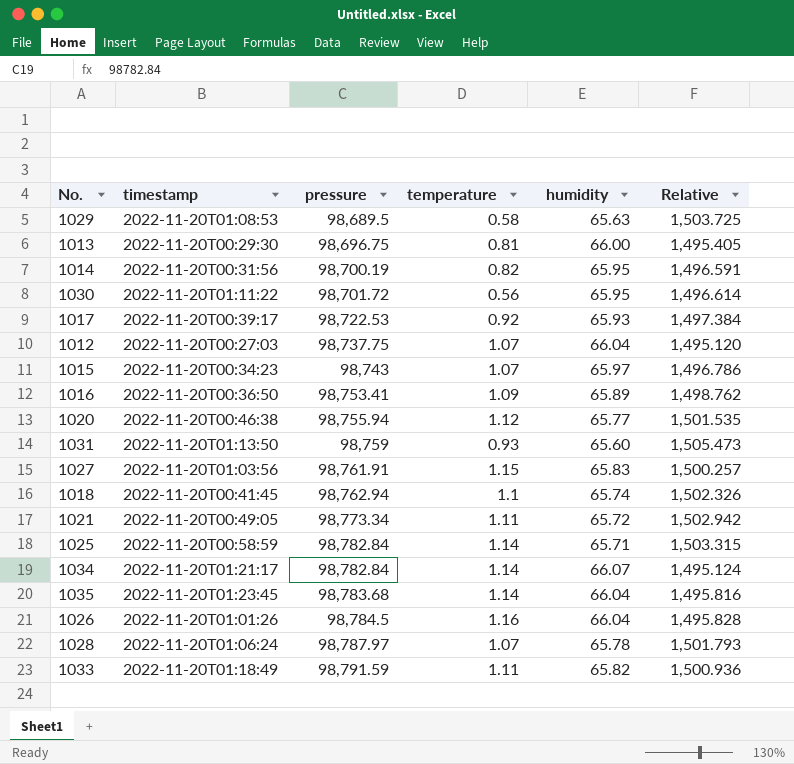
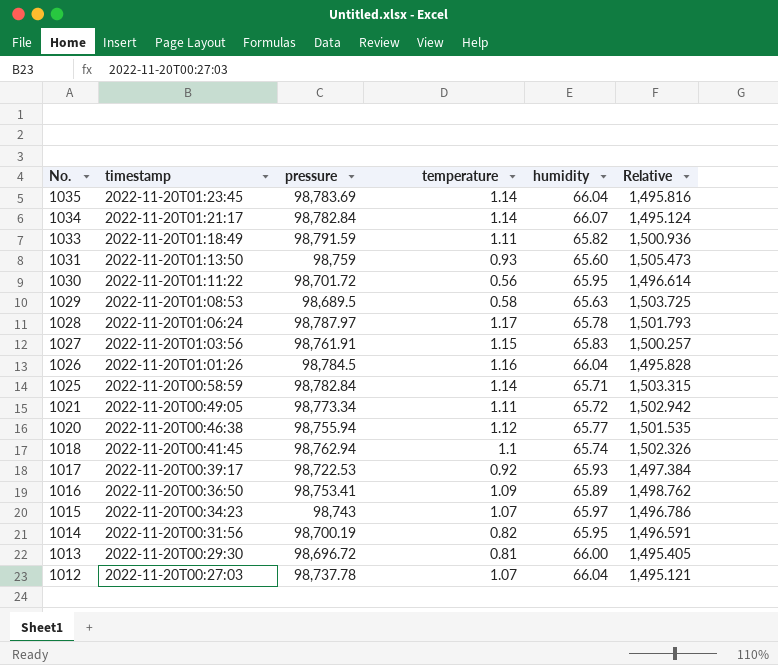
row order: pressure ascending -> No. descending
1035 | pressure: 98,783.68 -> 98,783.69
1028 | temperature: 1.07 -> 1.17
1013 | pressure: 98,696.75 -> 98,696.72
1012 | pressure: 98,737.75 -> 98,737.78
1012 | Relative: 1,495.120 -> 1,495.121

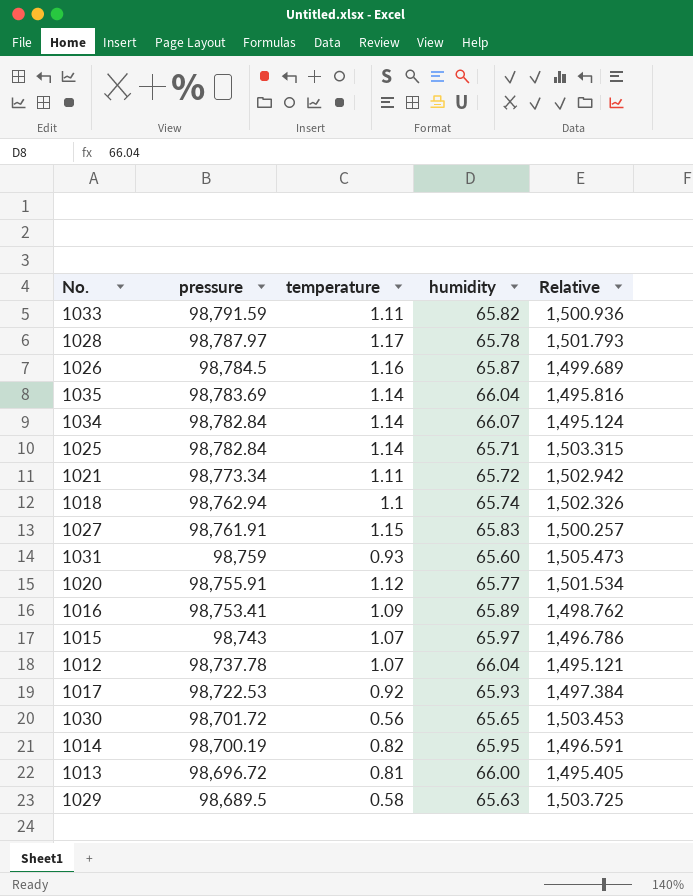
row order: No. descending -> pressure descending
column timestamp | position: 2 -> none
1026 | humidity: 66.04 -> 65.87
1026 | Relative: 1,495.828 -> 1,499.689
1020 | pressure: 98,755.94 -> 98,755.91
1020 | Relative: 1,501.535 -> 1,501.534
1030 | humidity: 65.95 -> 65.65
1030 | Relative: 1,496.614 -> 1,503.453

